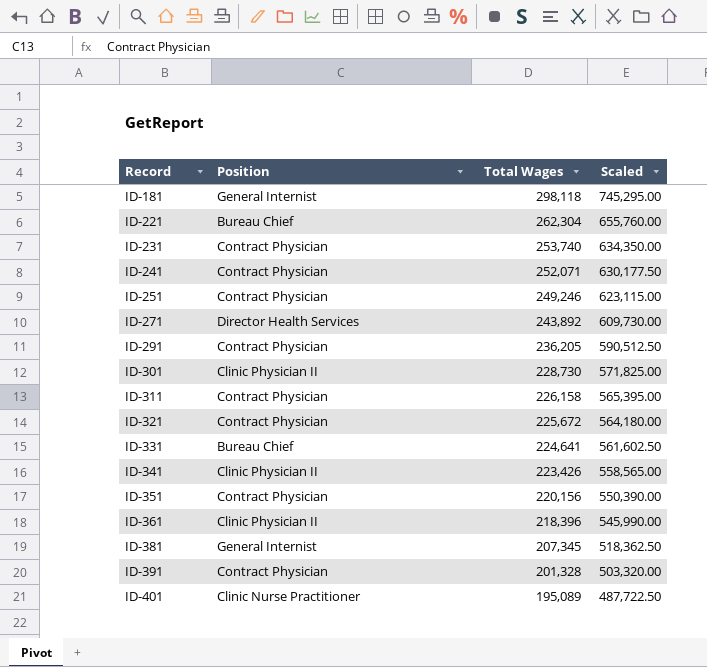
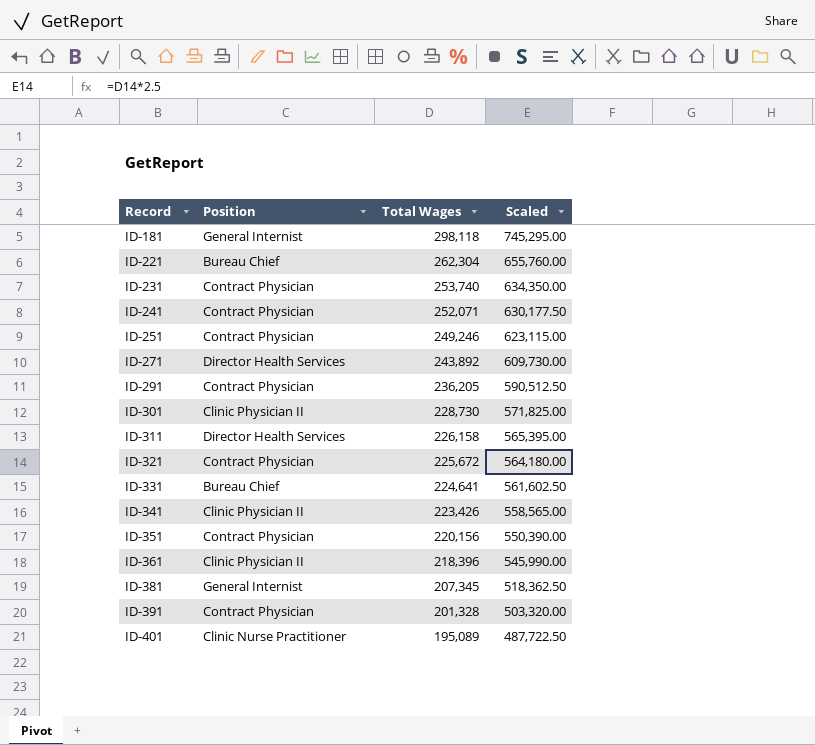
ID-311 | Position: Contract Physician -> Director Health Services

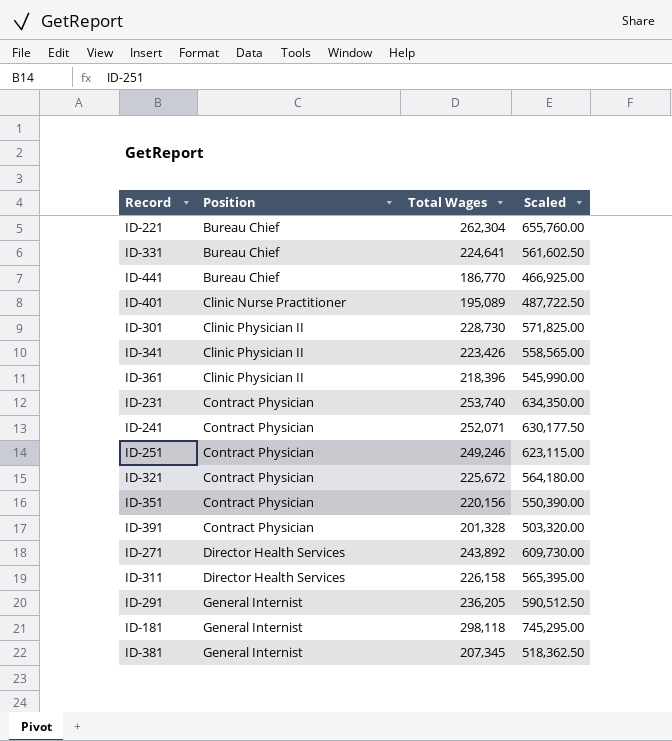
row order: Record ascending -> Position ascending
row ID-441: none -> Bureau Chief | 186,770 | 466,925.00
ID-291 | Position: Contract Physician -> General Internist

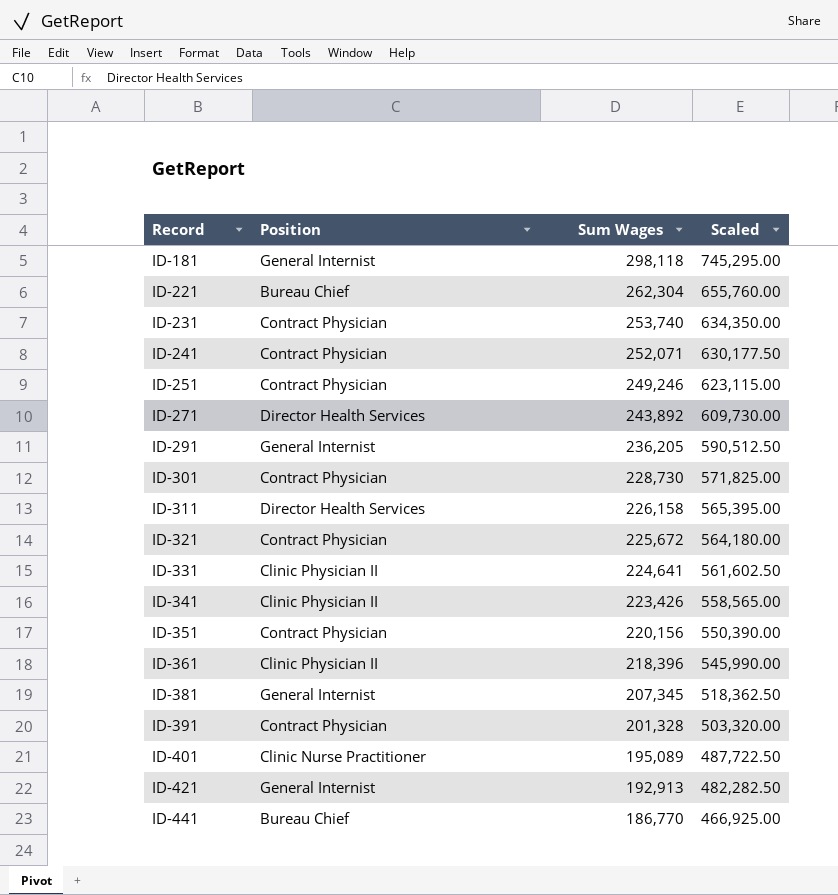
row order: Position ascending -> Record ascending
column name: Total Wages -> Sum Wages
ID-301 | Position: Clinic Physician II -> Contract Physician
ID-331 | Position: Bureau Chief -> Clinic Physician II
row ID-421: none -> General Internist | 192,913 | 482,282.50

